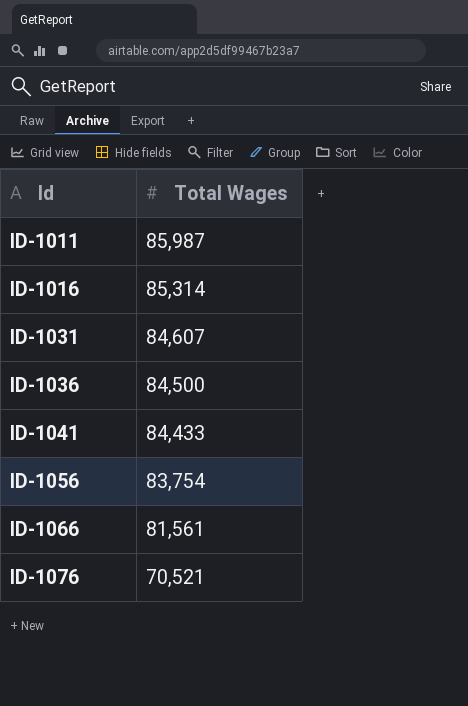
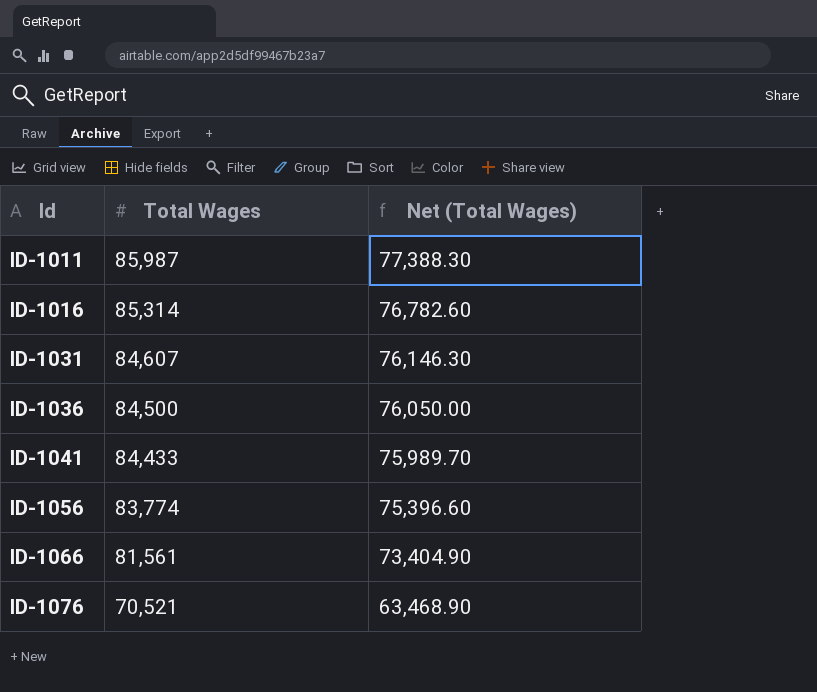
column Net (Total Wages) | formula: none -> [Total Wages] * 0.9
ID-1056 | Total Wages: 83,754 -> 83,774

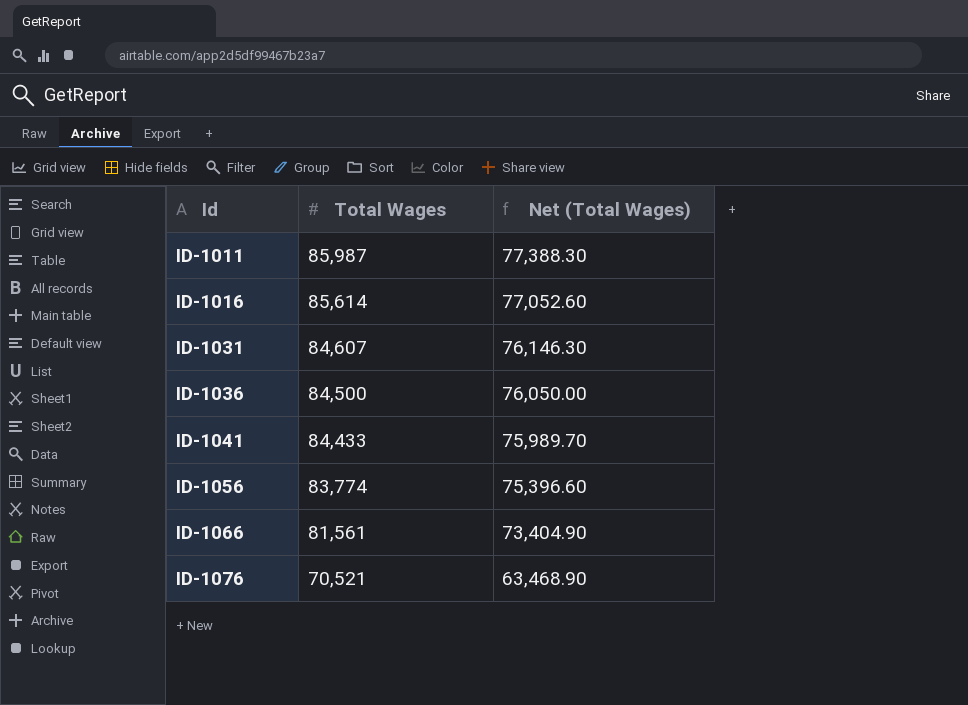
ID-1016 | Total Wages: 85,314 -> 85,614
ID-1016 | Net (Total Wages): 76,782.60 -> 77,052.60

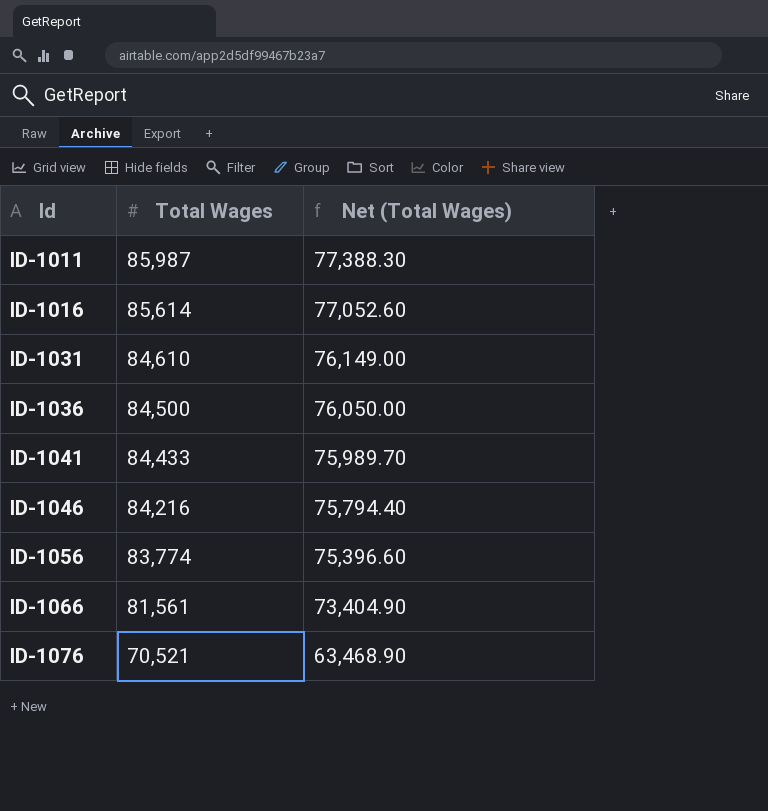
ID-1031 | Total Wages: 84,607 -> 84,610
ID-1031 | Net (Total Wages): 76,146.30 -> 76,149.00
row ID-1046: none -> 84,216 | 75,794.40

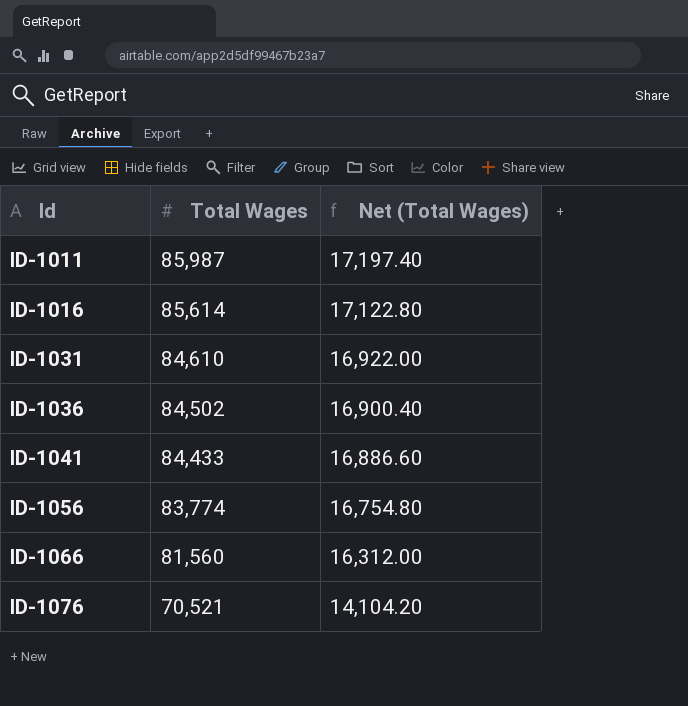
column Net (Total Wages) | formula: [Total Wages] * 0.9 -> [Total Wages] * 0.2
row ID-1046: 84,216 | 75,794.40 -> none
ID-1036 | Total Wages: 84,500 -> 84,502
ID-1066 | Total Wages: 81,561 -> 81,560

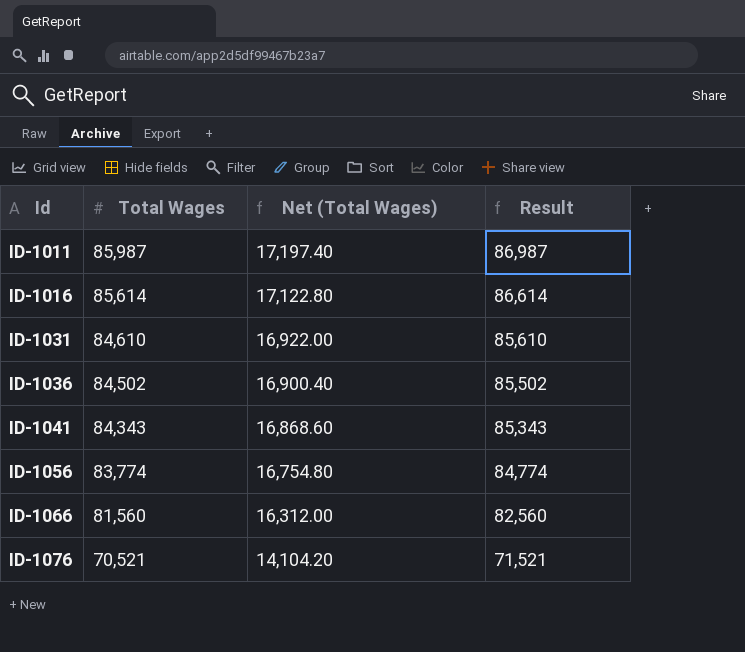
column Result | formula: none -> [Total Wages] + 1000
ID-1041 | Total Wages: 84,433 -> 84,343
ID-1041 | Net (Total Wages): 16,886.60 -> 16,868.60

